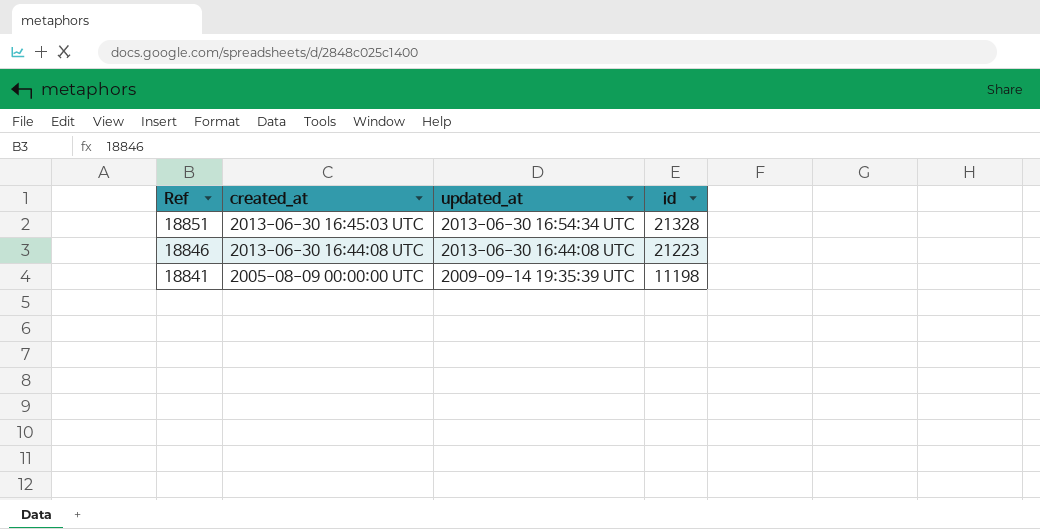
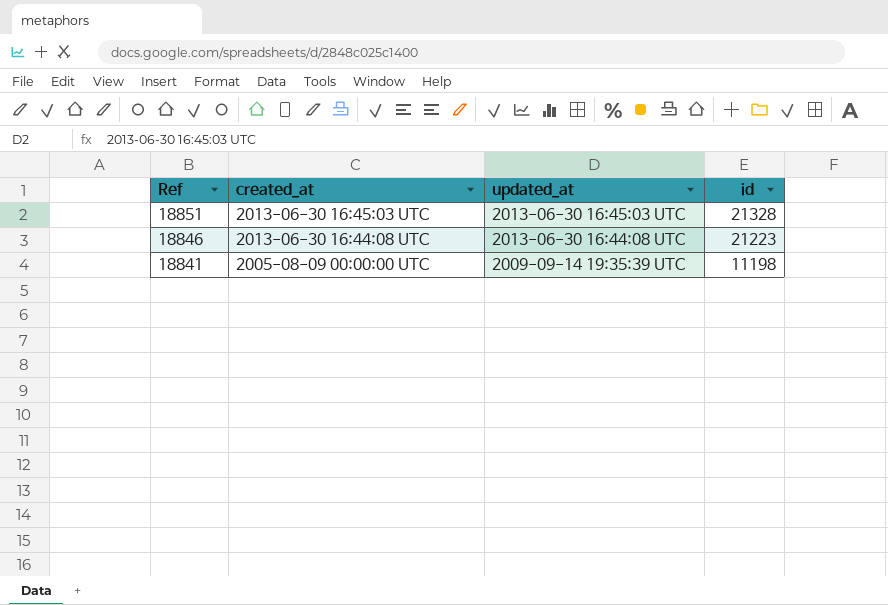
18851 | updated_at: 2013-06-30 16:54:34 UTC -> 2013-06-30 16:45:03 UTC

